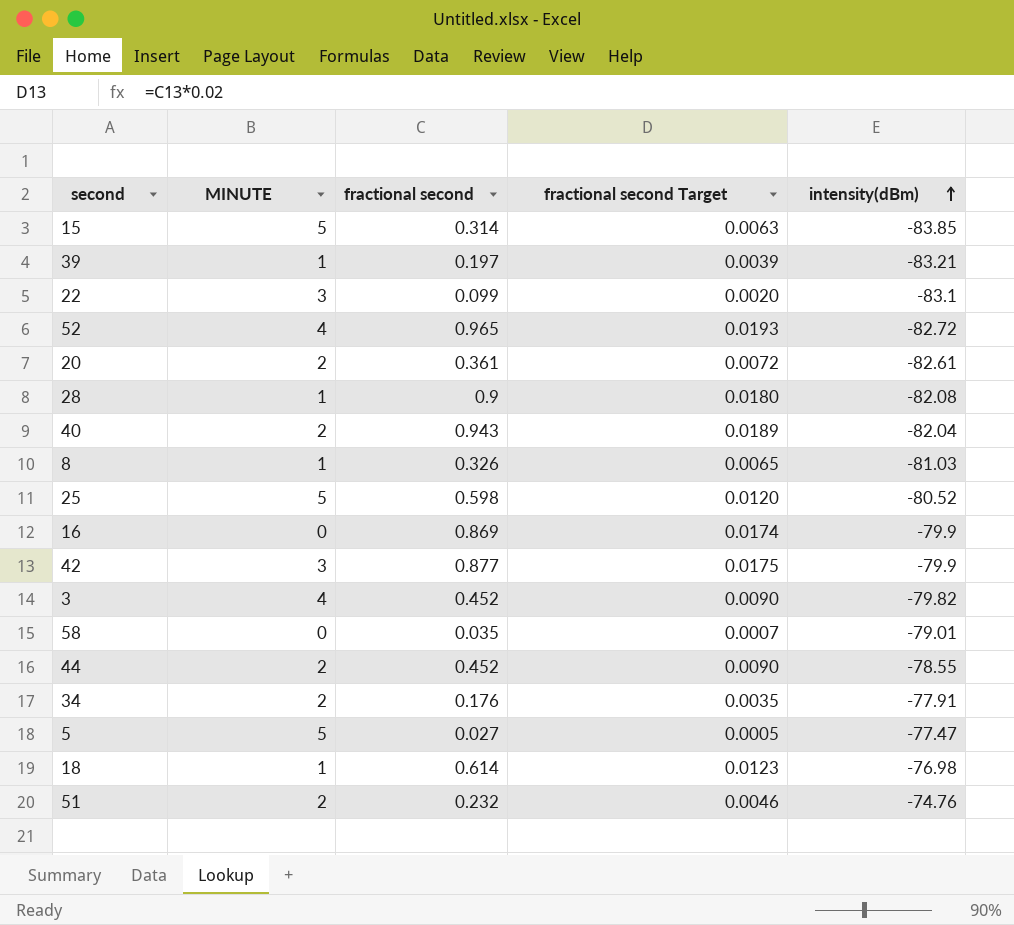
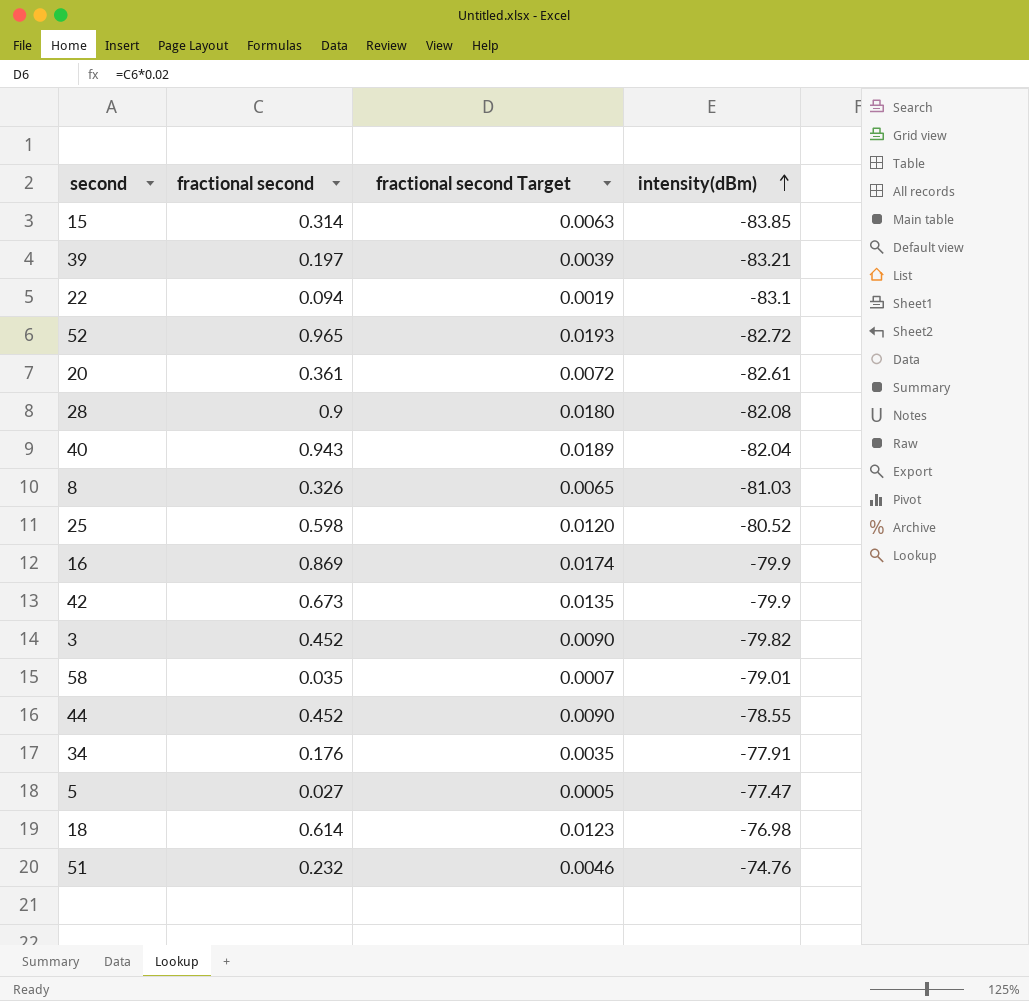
column MINUTE | position: 2 -> none
22 | fractional second: 0.099 -> 0.094
22 | fractional second Target: 0.0020 -> 0.0019
42 | fractional second: 0.877 -> 0.673
42 | fractional second Target: 0.0175 -> 0.0135

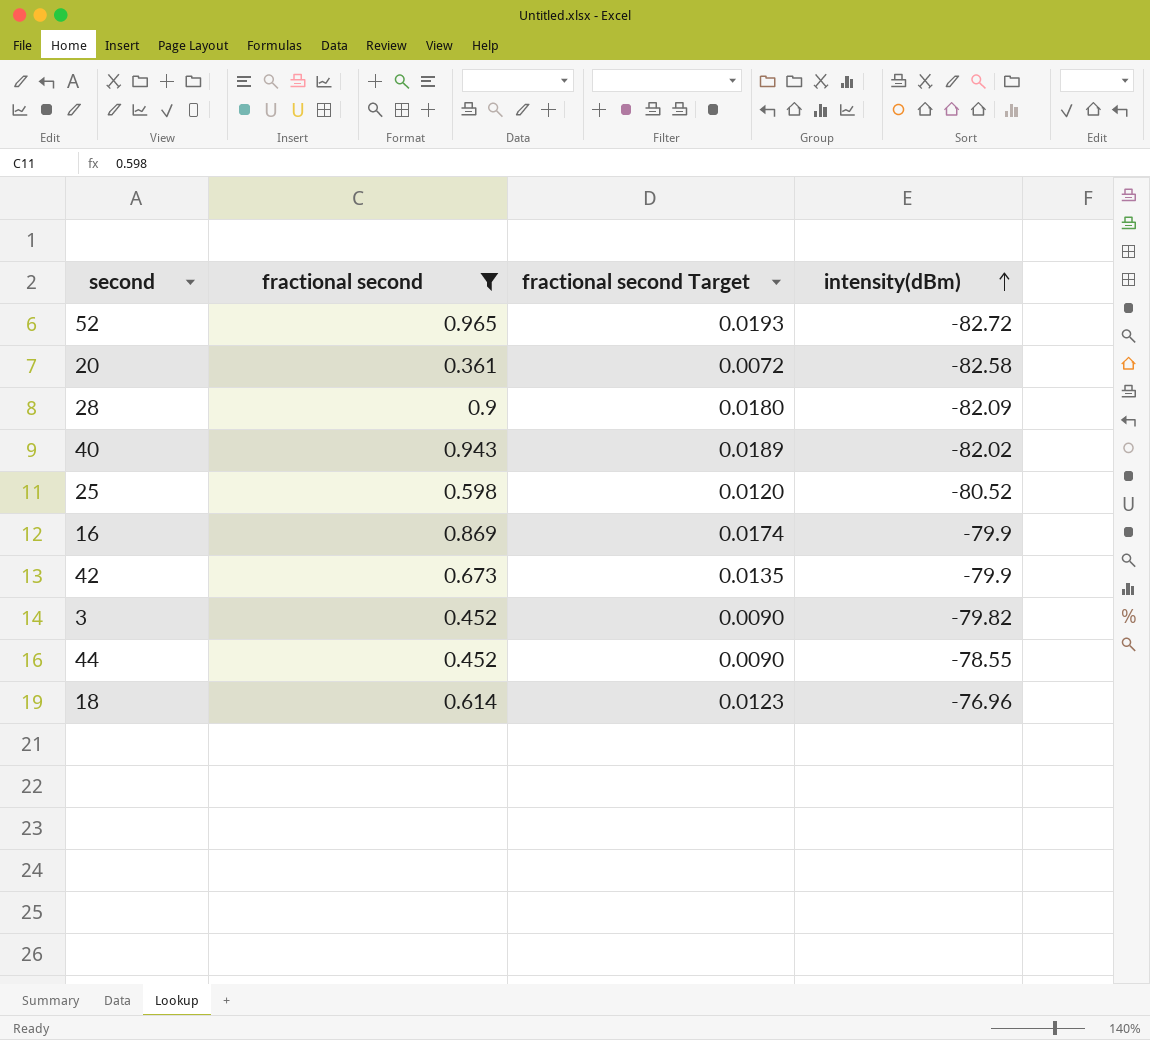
filter: none -> fractional second >= 0.361
20 | intensity(dBm): -82.61 -> -82.58
28 | intensity(dBm): -82.08 -> -82.09
40 | intensity(dBm): -82.04 -> -82.02
18 | intensity(dBm): -76.98 -> -76.96

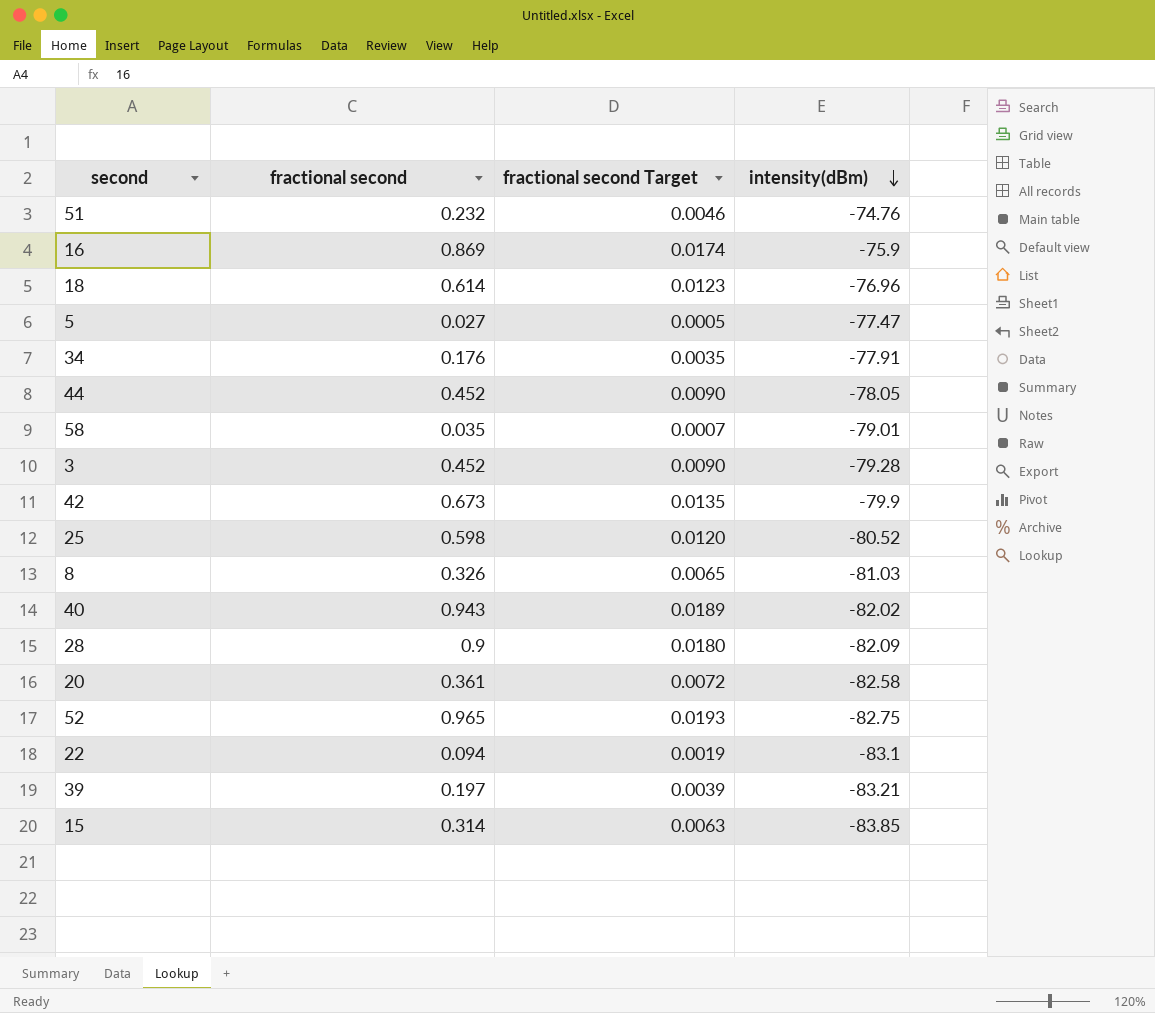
filter: fractional second >= 0.361 -> none
row order: intensity(dBm) ascending -> intensity(dBm) descending
16 | intensity(dBm): -79.9 -> -75.9
44 | intensity(dBm): -78.55 -> -78.05
3 | intensity(dBm): -79.82 -> -79.28
52 | intensity(dBm): -82.72 -> -82.75

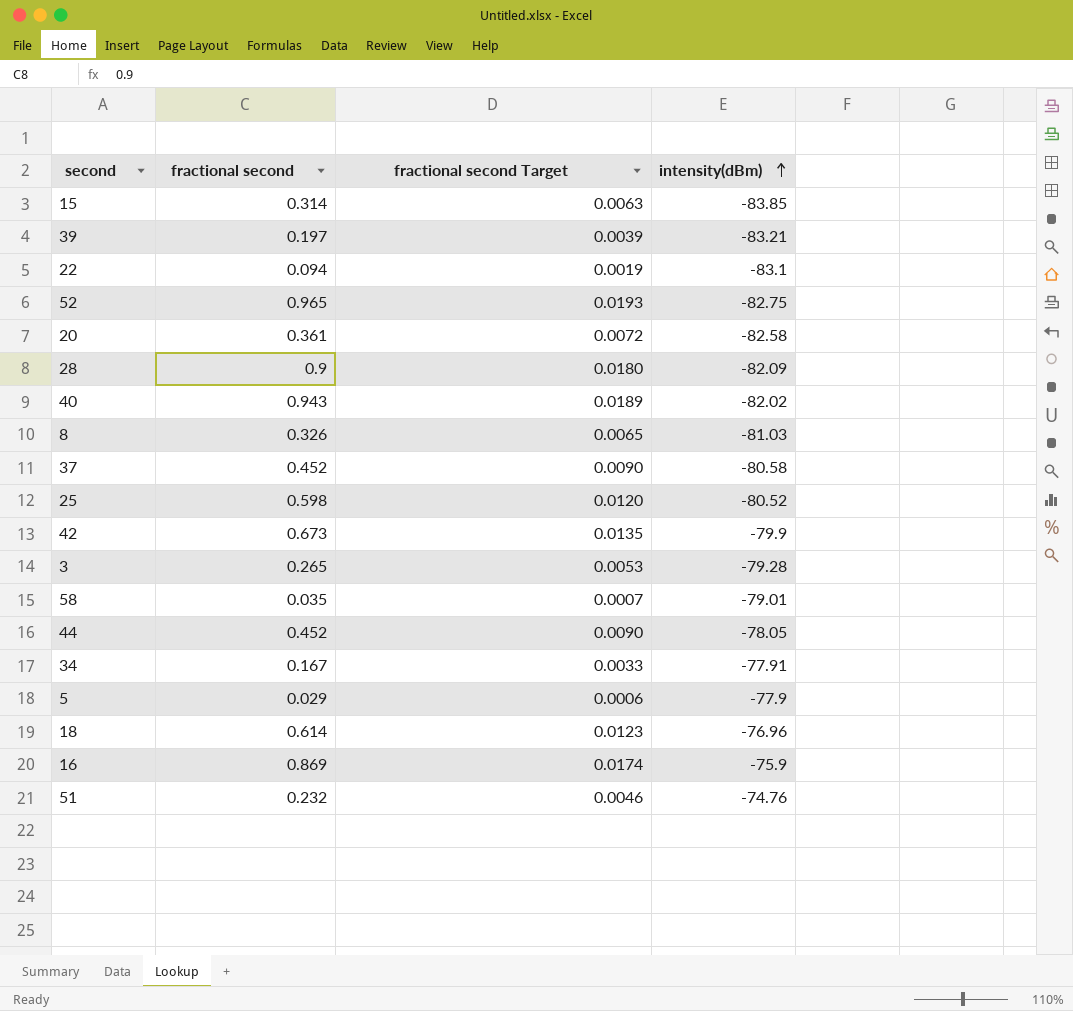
row order: intensity(dBm) descending -> intensity(dBm) ascending
row 37: none -> 0.452 | 0.0090 | -80.58
3 | fractional second: 0.452 -> 0.265
3 | fractional second Target: 0.0090 -> 0.0053
34 | fractional second: 0.176 -> 0.167
34 | fractional second Target: 0.0035 -> 0.0033
5 | fractional second: 0.027 -> 0.029
5 | fractional second Target: 0.0005 -> 0.0006
5 | intensity(dBm): -77.47 -> -77.9

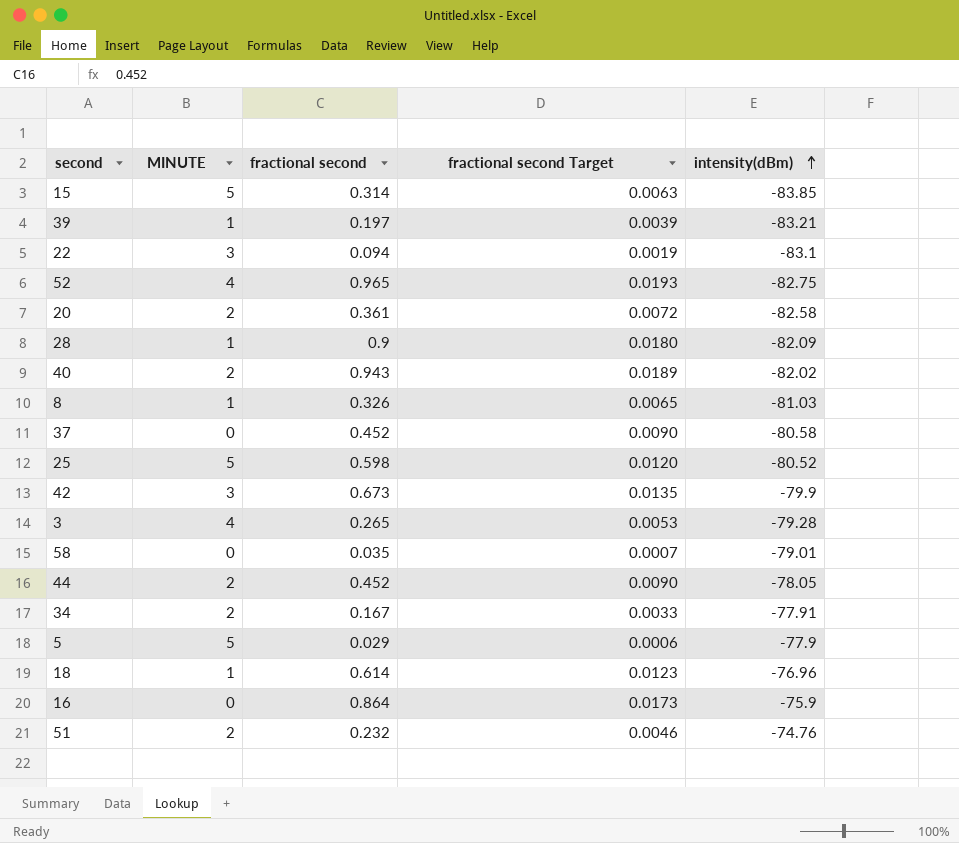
column MINUTE | position: none -> 2
16 | fractional second: 0.869 -> 0.864
16 | fractional second Target: 0.0174 -> 0.0173

